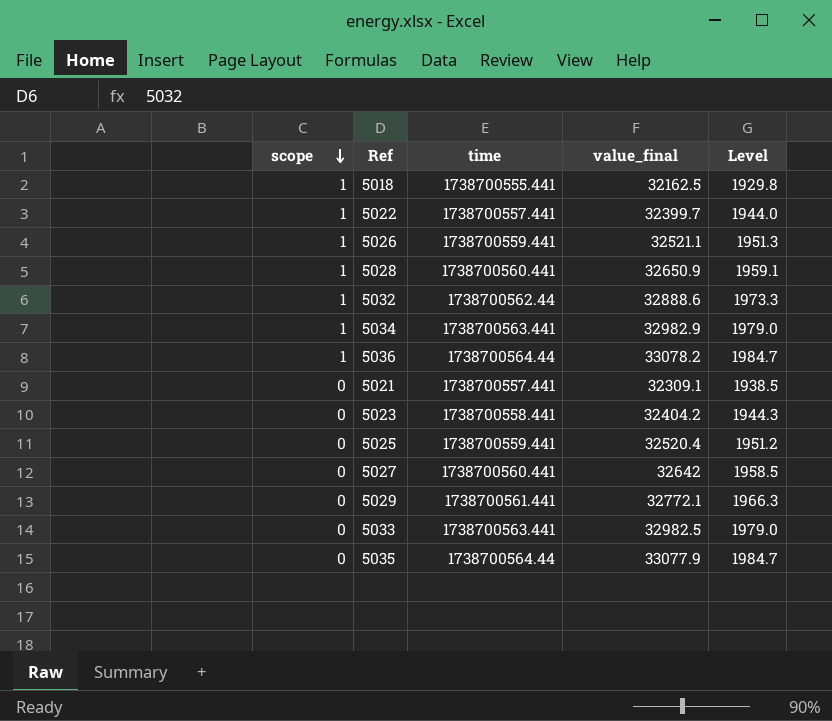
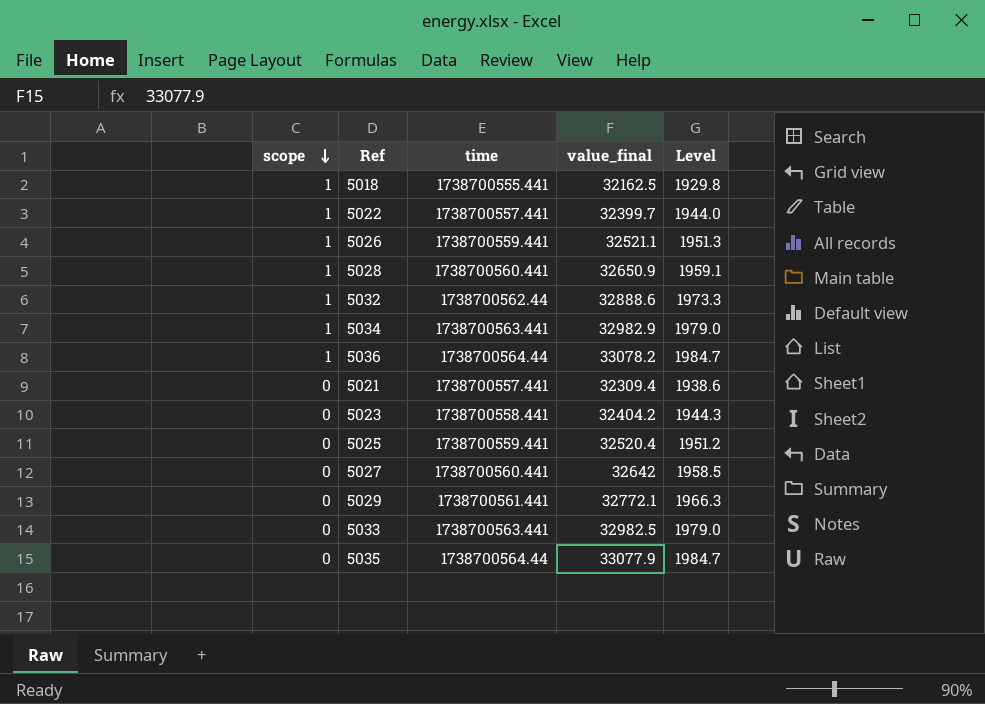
5021 | value_final: 32309.1 -> 32309.4
5021 | Level: 1938.5 -> 1938.6

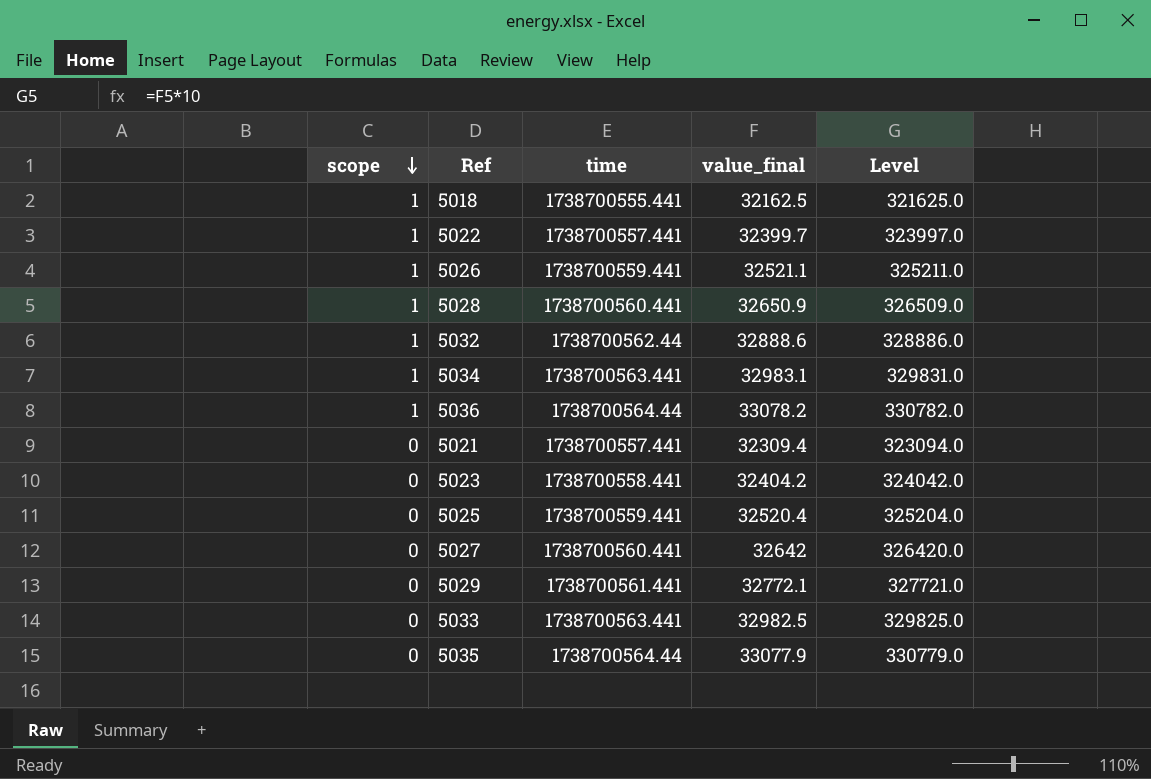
column Level | formula: [value_final] * 0.06 -> [value_final] * 10
5034 | value_final: 32982.9 -> 32983.1

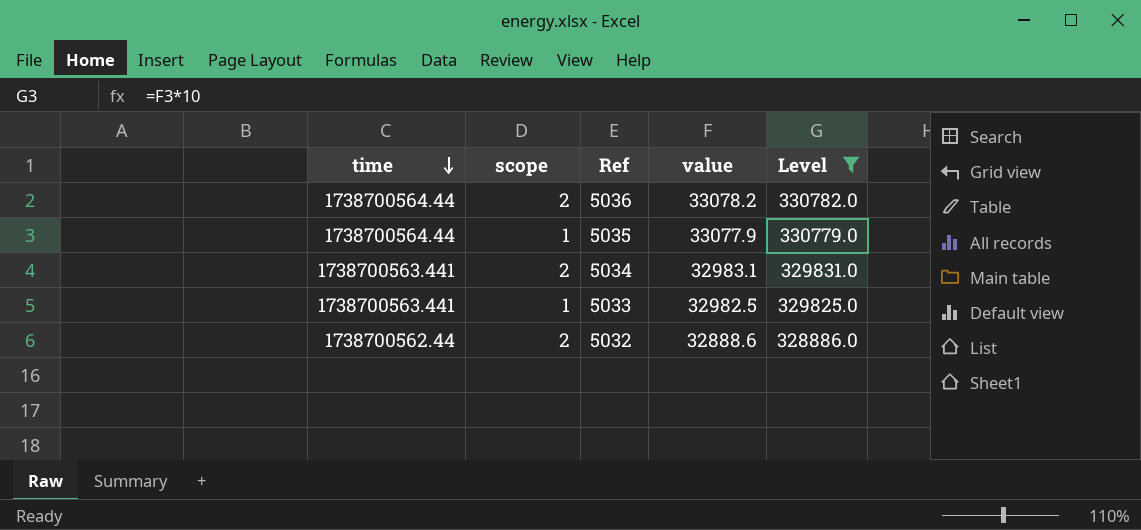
filter: none -> Level >= 328886.0
row order: scope descending -> time descending
column time | position: 3 -> 1
column name: value_final -> value
5036 | scope: 1 -> 2
5035 | scope: 0 -> 1
5034 | scope: 1 -> 2
5033 | scope: 0 -> 1
5032 | scope: 1 -> 2

